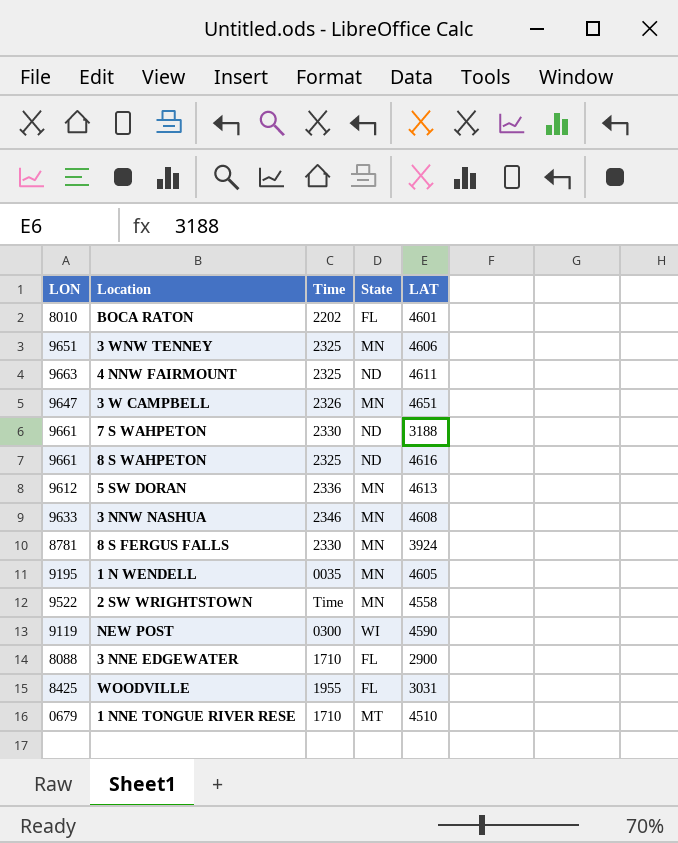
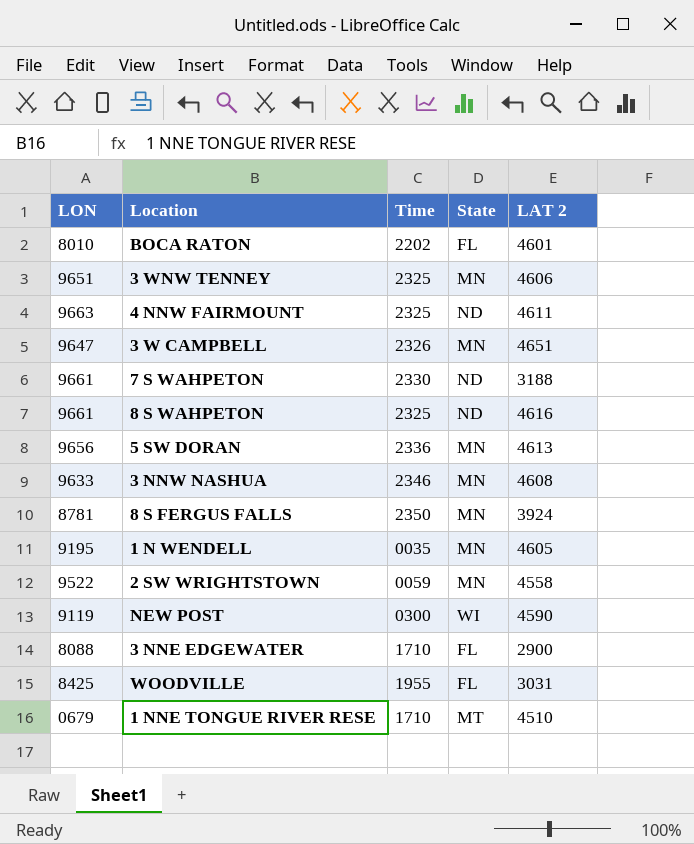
column name: LAT -> LAT 2
5 SW DORAN | LON: 9612 -> 9656
8 S FERGUS FALLS | Time: 2330 -> 2350
2 SW WRIGHTSTOWN | Time: Time -> 0059

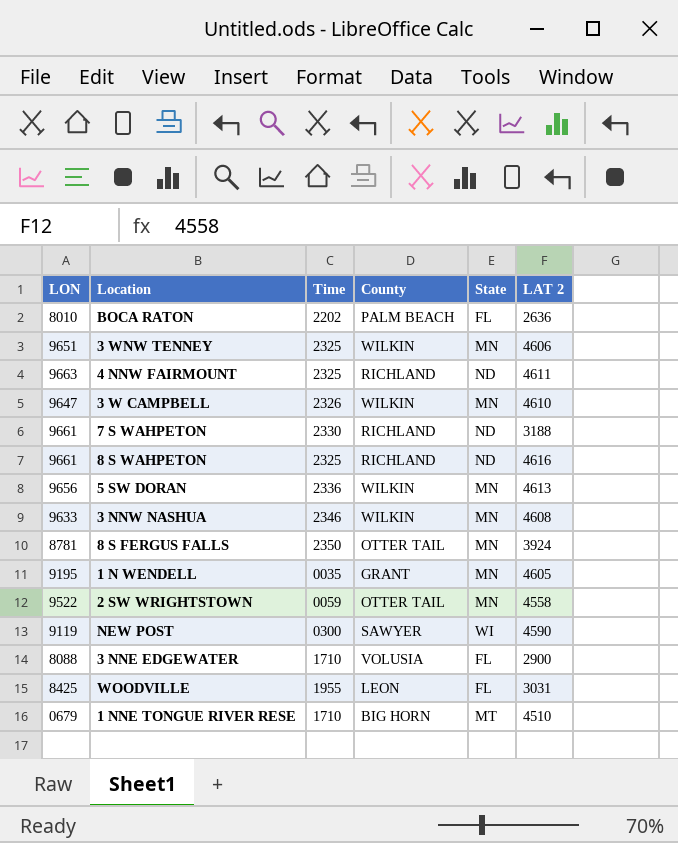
column County | position: none -> 4
BOCA RATON | LAT 2: 4601 -> 2636
3 W CAMPBELL | LAT 2: 4651 -> 4610

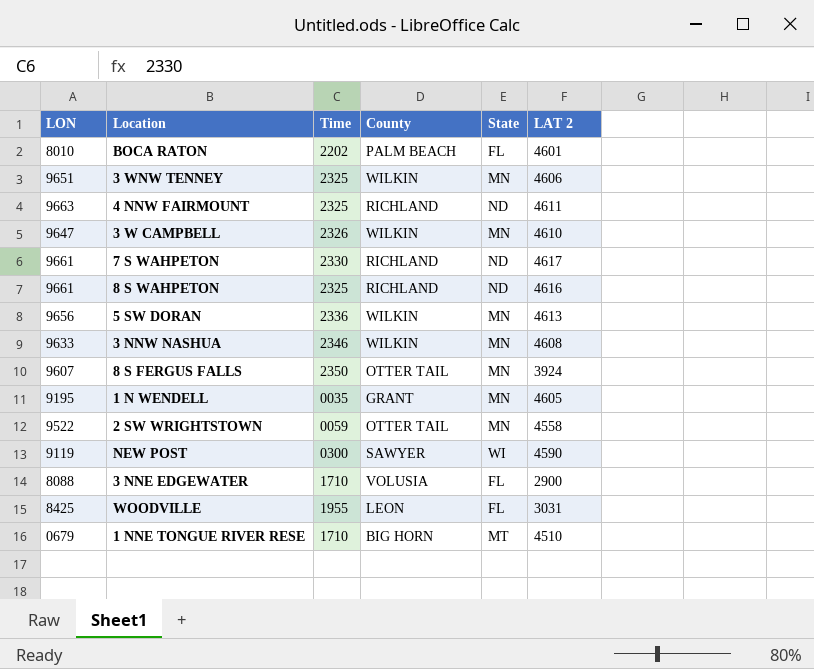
BOCA RATON | LAT 2: 2636 -> 4601
7 S WAHPETON | LAT 2: 3188 -> 4617
8 S FERGUS FALLS | LON: 8781 -> 9607

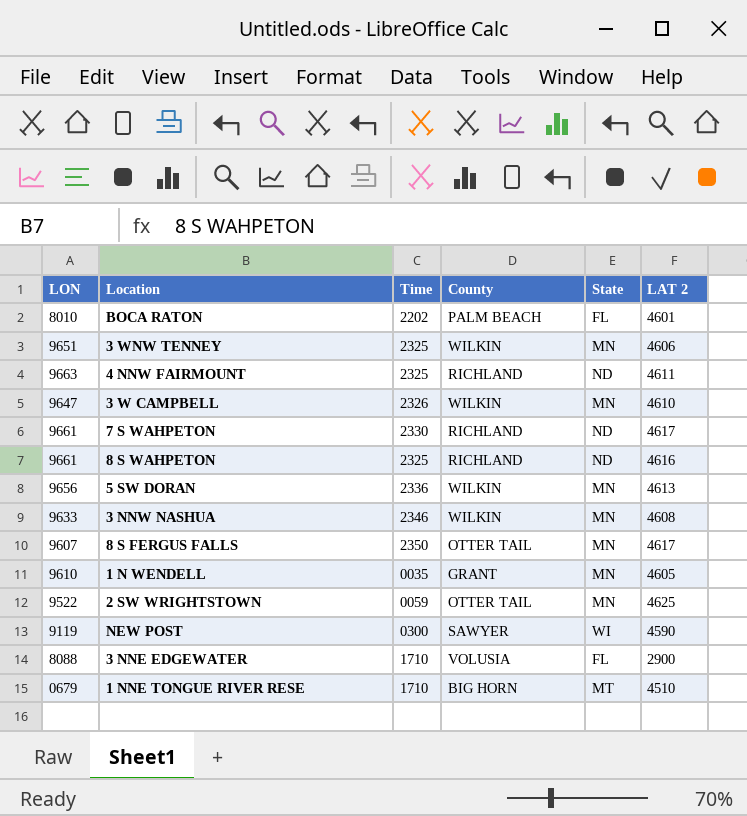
row WOODVILLE: 8425 | 1955 | LEON | FL | 3031 -> none
8 S FERGUS FALLS | LAT 2: 3924 -> 4617
1 N WENDELL | LON: 9195 -> 9610
2 SW WRIGHTSTOWN | LAT 2: 4558 -> 4625

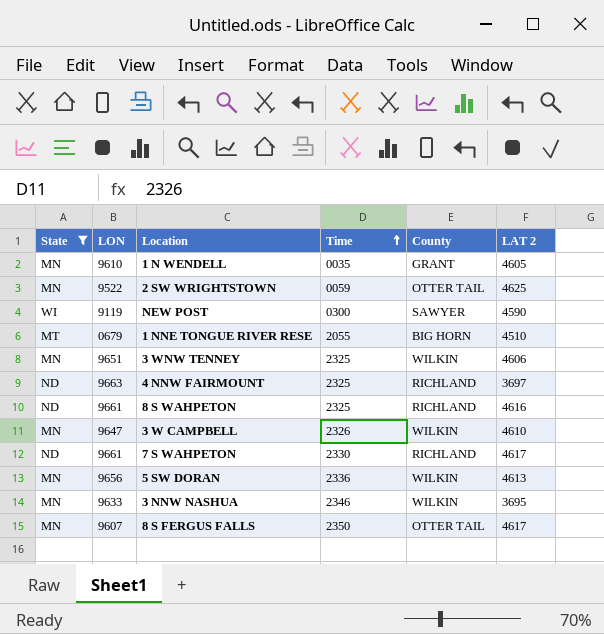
filter: none -> State != FL
row order: none -> Time ascending
column State | position: 5 -> 1
1 NNE TONGUE RIVER RESE | Time: 1710 -> 2055
4 NNW FAIRMOUNT | LAT 2: 4611 -> 3697
3 NNW NASHUA | LAT 2: 4608 -> 3695

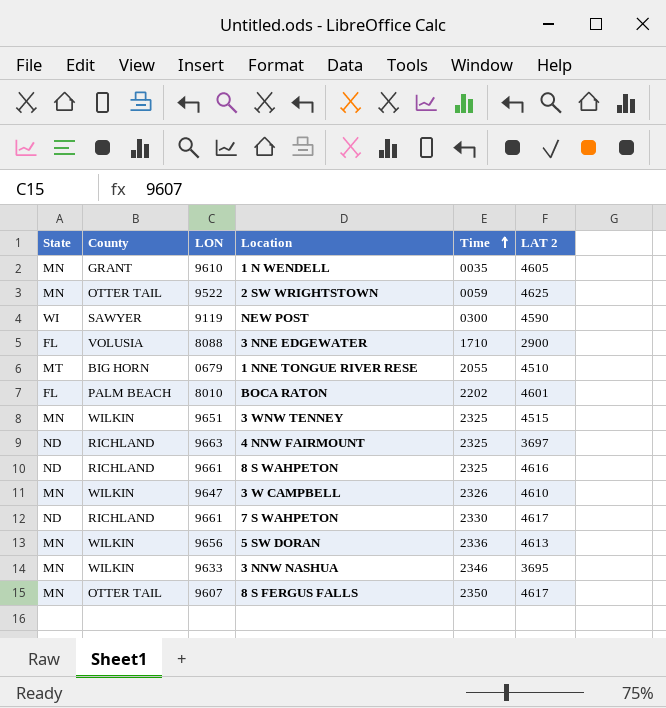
filter: State != FL -> none
column County | position: 5 -> 2
3 WNW TENNEY | LAT 2: 4606 -> 4515

